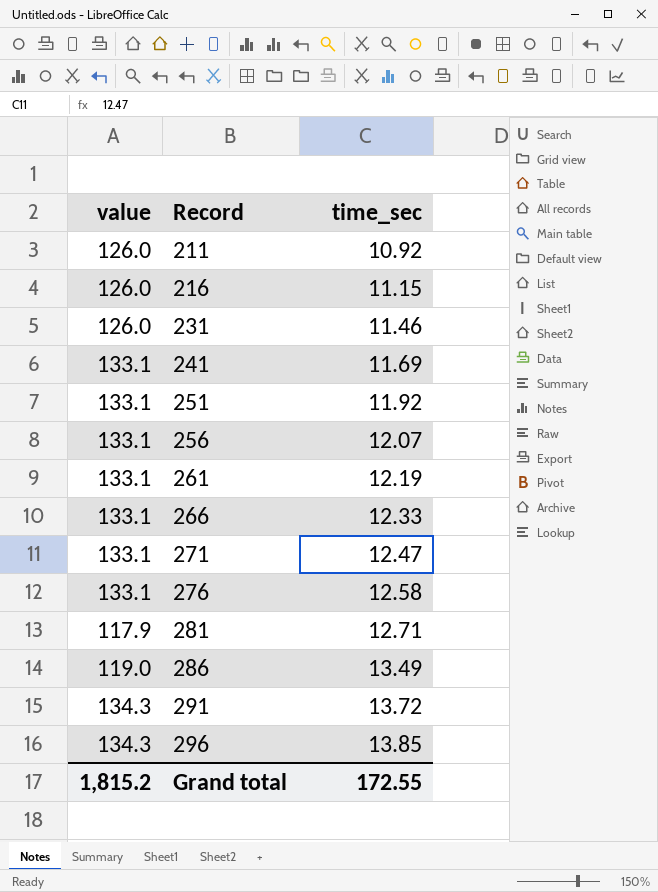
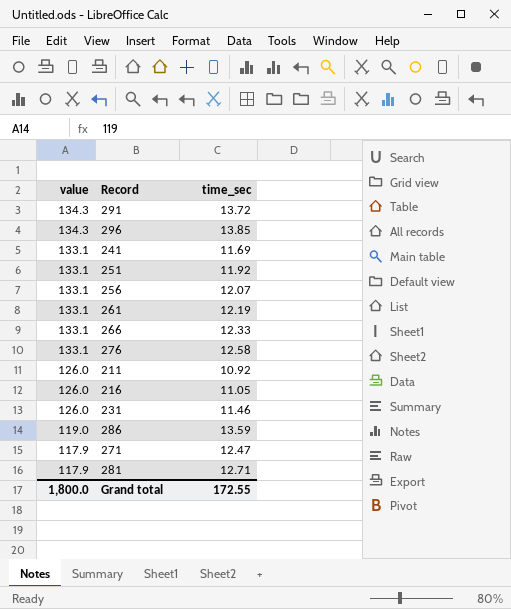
row order: Record ascending -> value descending
216 | time_sec: 11.15 -> 11.05
286 | time_sec: 13.49 -> 13.59
271 | value: 133.1 -> 117.9
Grand total | value: 1,815.2 -> 1,800.0

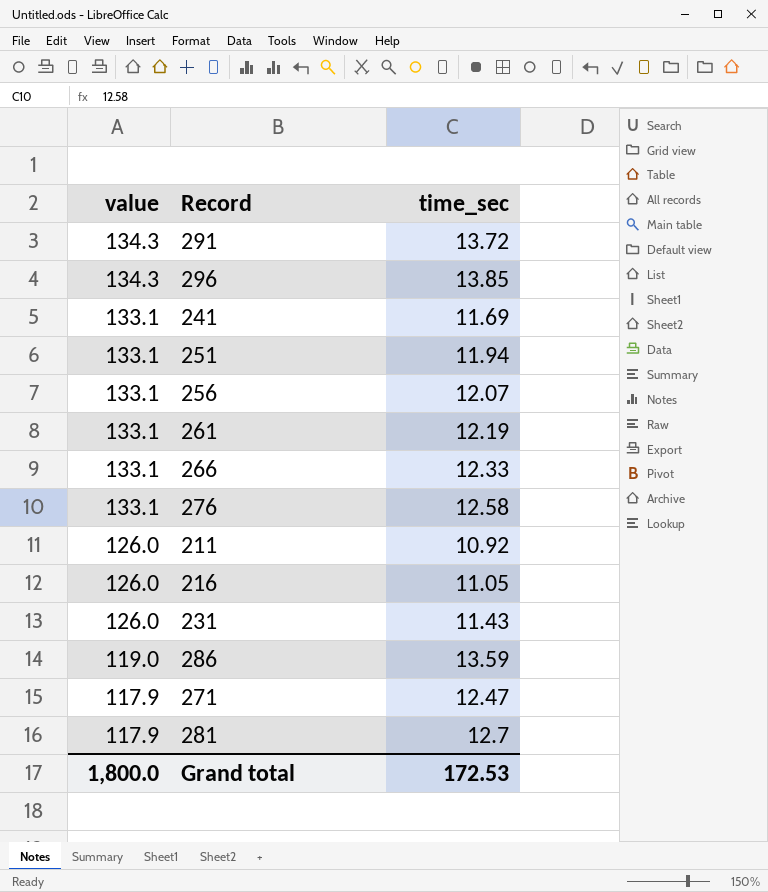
251 | time_sec: 11.92 -> 11.94
231 | time_sec: 11.46 -> 11.43
281 | time_sec: 12.71 -> 12.7
Grand total | time_sec: 172.55 -> 172.53

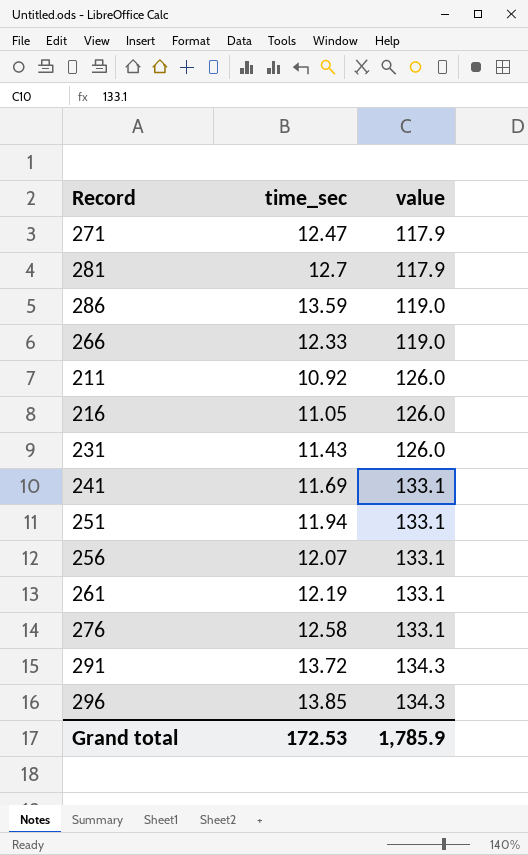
row order: value descending -> value ascending
column value | position: 1 -> 3
266 | value: 133.1 -> 119.0
Grand total | value: 1,800.0 -> 1,785.9

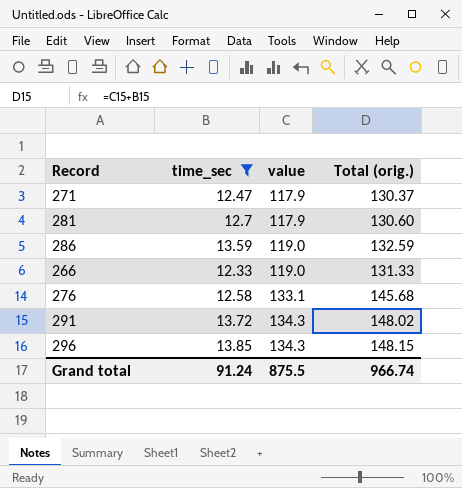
filter: none -> time_sec >= 12.33
column Total (orig.) | formula: none -> [time_sec] + [value]
Grand total | time_sec: 172.53 -> 91.24
Grand total | value: 1,785.9 -> 875.5

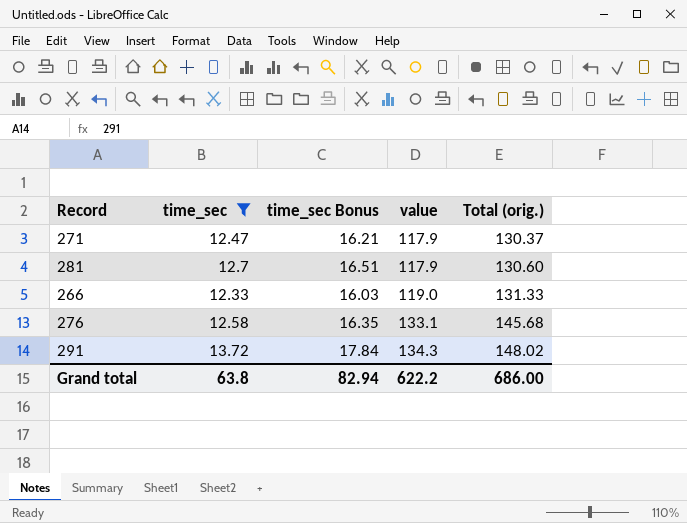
column time_sec Bonus | formula: none -> [time_sec] * 1.3
row 286: 13.59 | 119.0 | 132.59 -> none
row 296: 13.85 | 134.3 | 148.15 -> none
Grand total | time_sec: 91.24 -> 63.8
Grand total | value: 875.5 -> 622.2
Grand total | Total (orig.): 966.74 -> 686.00

